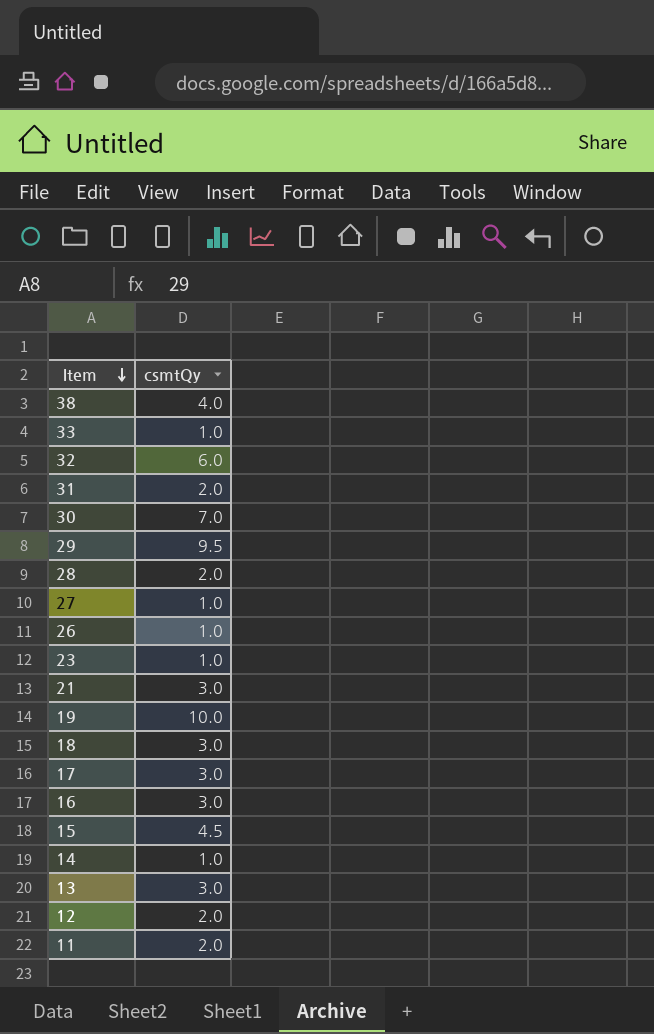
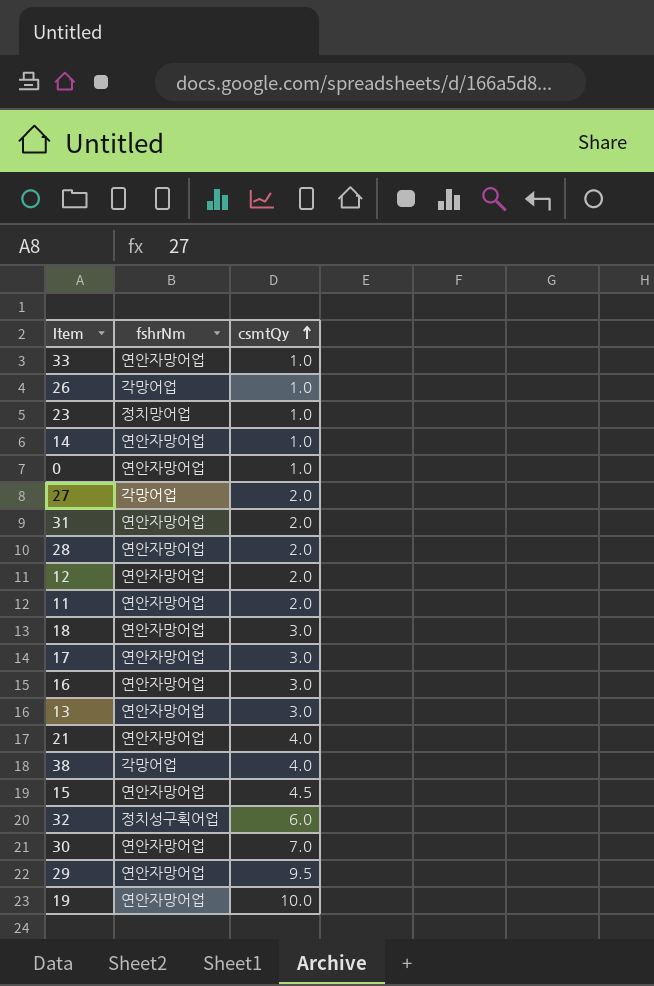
row order: Item descending -> csmtQy ascending
column fshrNm | position: none -> 2
row 0: none -> 연안자망어업 | 1.0
27 | csmtQy: 1.0 -> 2.0
21 | csmtQy: 3.0 -> 4.0

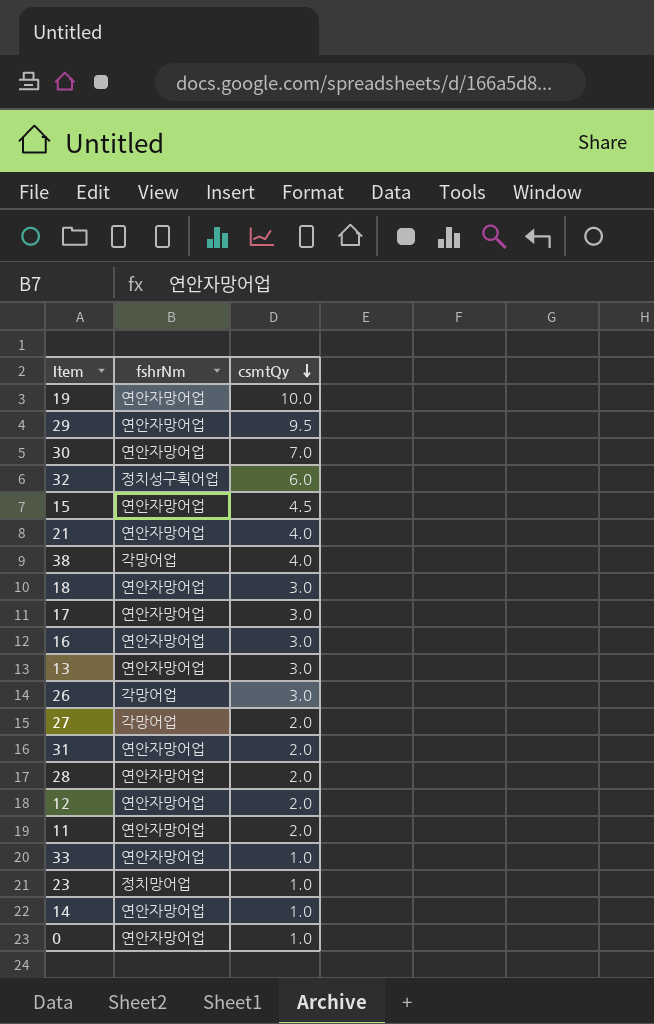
row order: csmtQy ascending -> csmtQy descending
26 | csmtQy: 1.0 -> 3.0

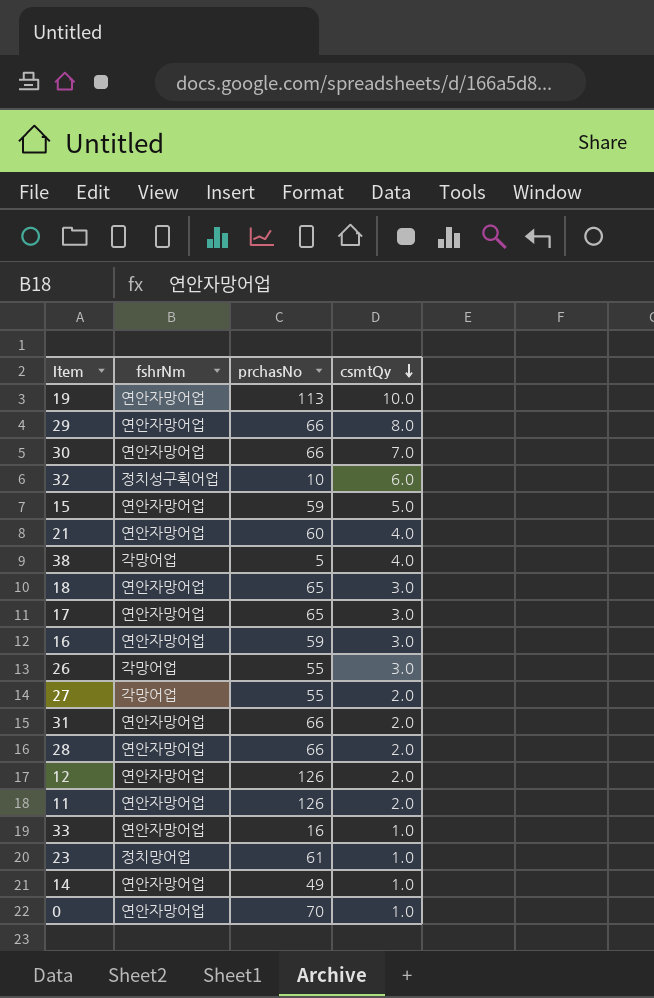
column prchasNo | position: none -> 3
row 13: 연안자망어업 | 3.0 -> none
29 | csmtQy: 9.5 -> 8.0
15 | csmtQy: 4.5 -> 5.0

